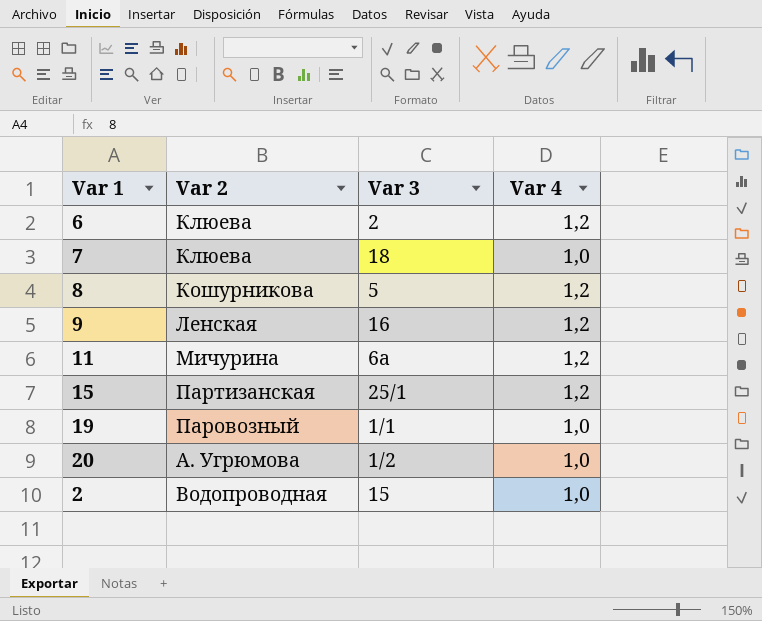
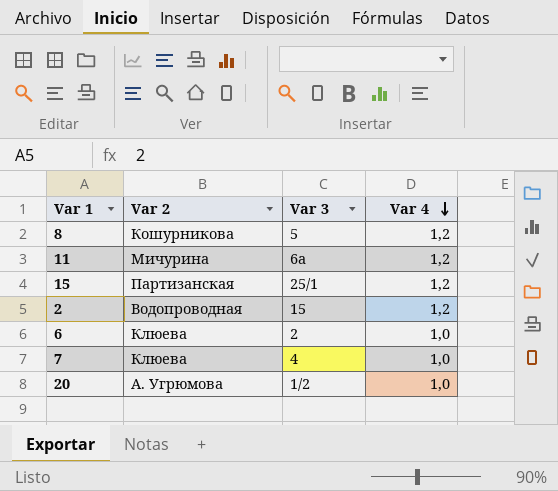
row order: none -> Var 4 descending
row 9: Ленская | 16 | 1,2 -> none
row 19: Паровозный | 1/1 | 1,0 -> none
2 | Var 4: 1,0 -> 1,2
6 | Var 4: 1,2 -> 1,0
7 | Var 3: 18 -> 4

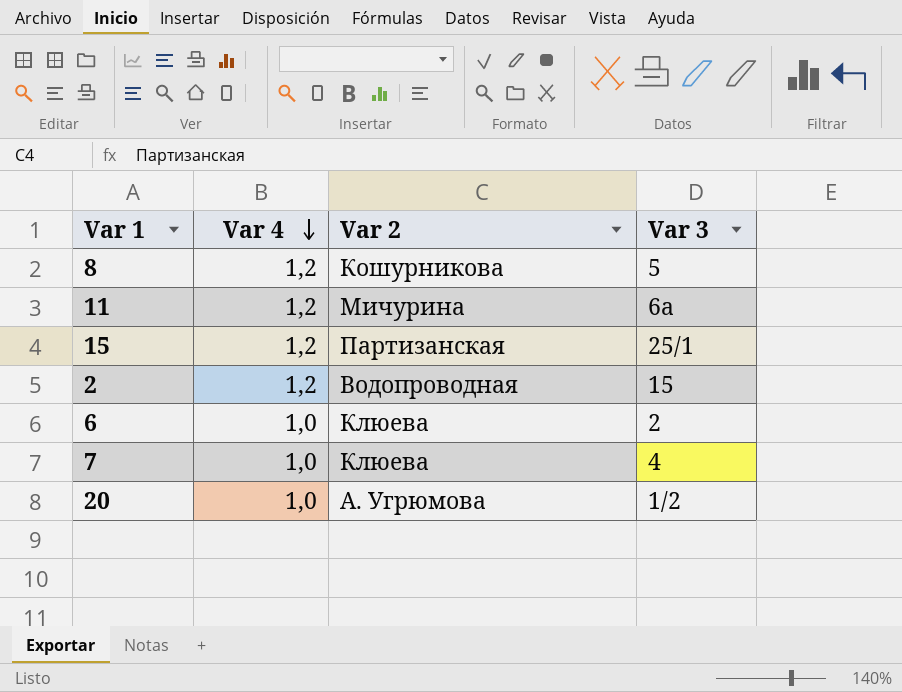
column Var 4 | position: 4 -> 2

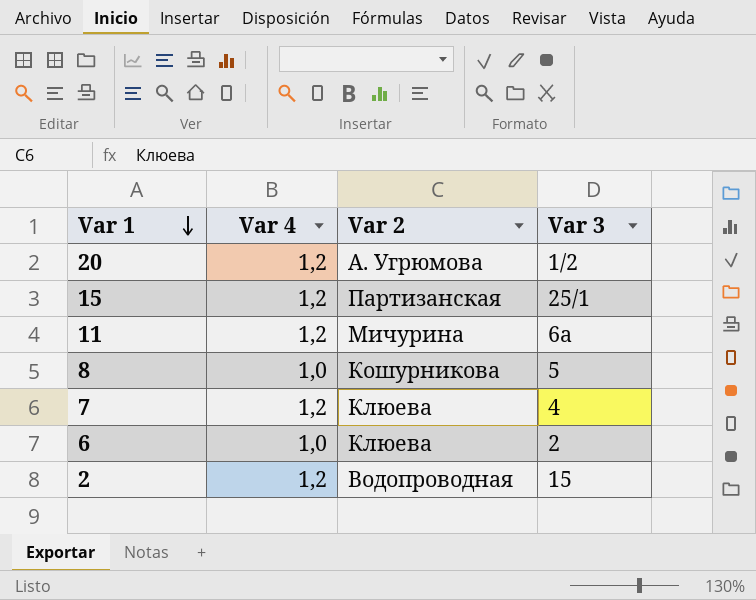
row order: Var 4 descending -> Var 1 descending
20 | Var 4: 1,0 -> 1,2
8 | Var 4: 1,2 -> 1,0
7 | Var 4: 1,0 -> 1,2

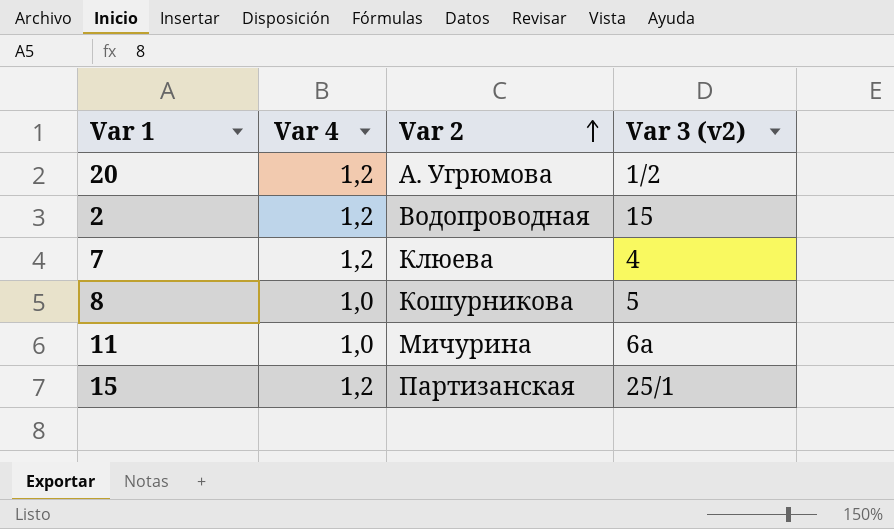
row order: Var 1 descending -> Var 2 ascending
column name: Var 3 -> Var 3 (v2)
row 6: 1,0 | Клюева | 2 -> none
11 | Var 4: 1,2 -> 1,0

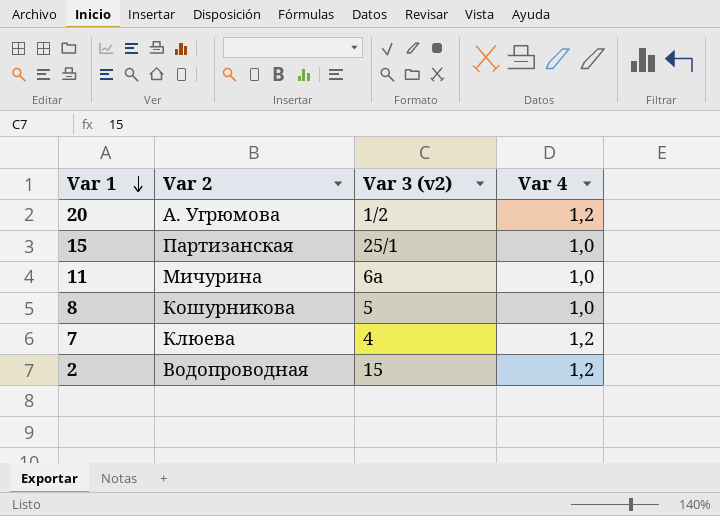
row order: Var 2 ascending -> Var 1 descending
column Var 4 | position: 2 -> 4
15 | Var 4: 1,2 -> 1,0

